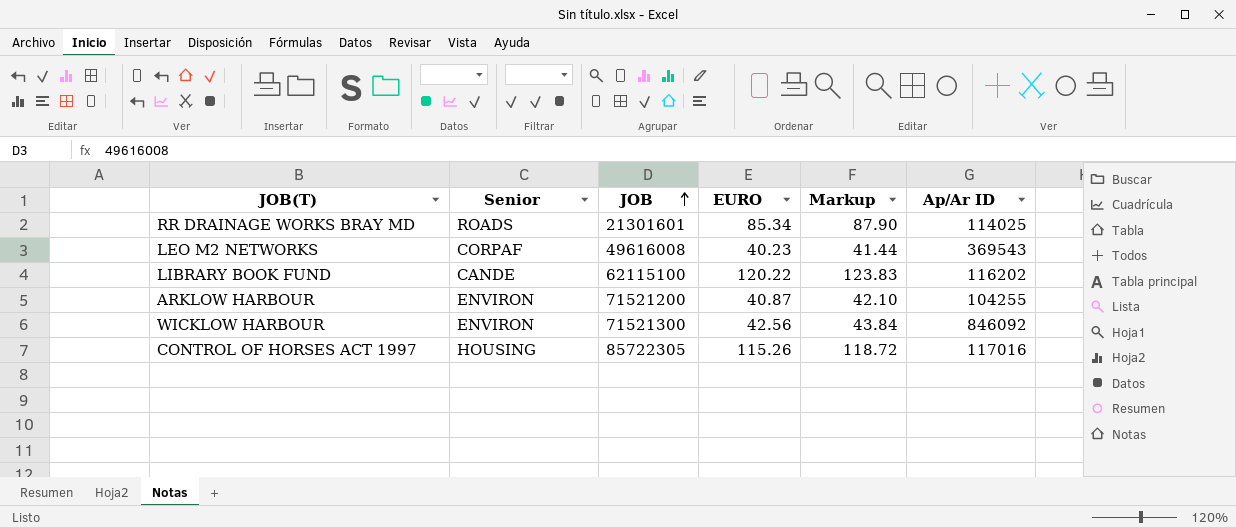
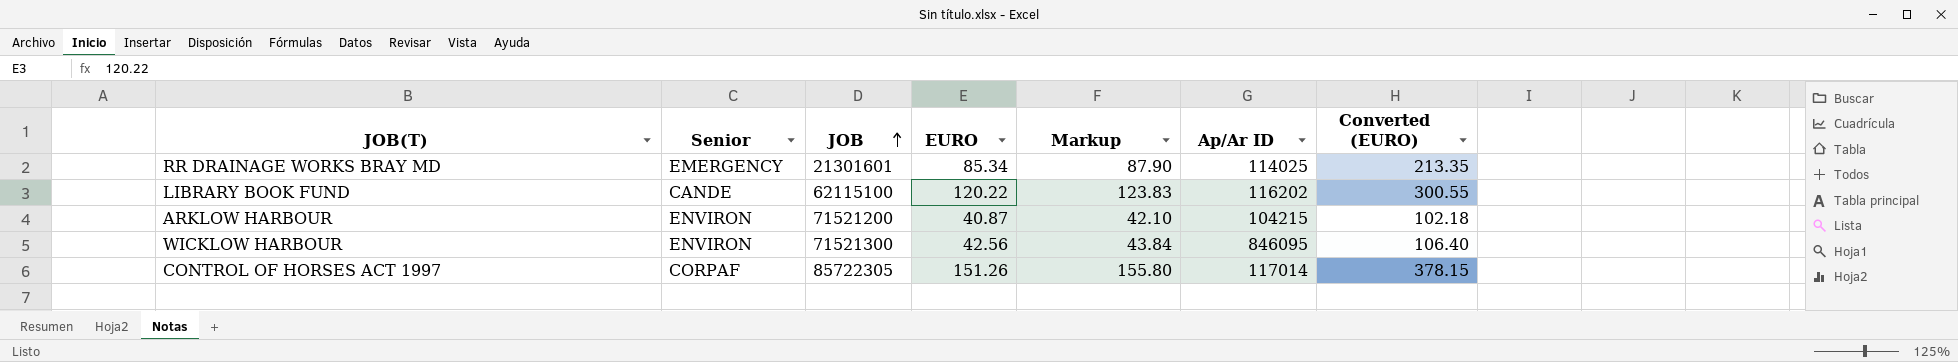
column Converted (EURO) | formula: none -> [EURO] * 2.5
row LEO M2 NETWORKS: CORPAF | 49616008 | 40.23 | 41.44 | 369543 -> none
RR DRAINAGE WORKS BRAY MD | Senior: ROADS -> EMERGENCY
ARKLOW HARBOUR | Ap/Ar ID: 104255 -> 104215
WICKLOW HARBOUR | Ap/Ar ID: 846092 -> 846095
CONTROL OF HORSES ACT 1997 | Senior: HOUSING -> CORPAF
CONTROL OF HORSES ACT 1997 | EURO: 115.26 -> 151.26
CONTROL OF HORSES ACT 1997 | Markup: 118.72 -> 155.80
CONTROL OF HORSES ACT 1997 | Ap/Ar ID: 117016 -> 117014

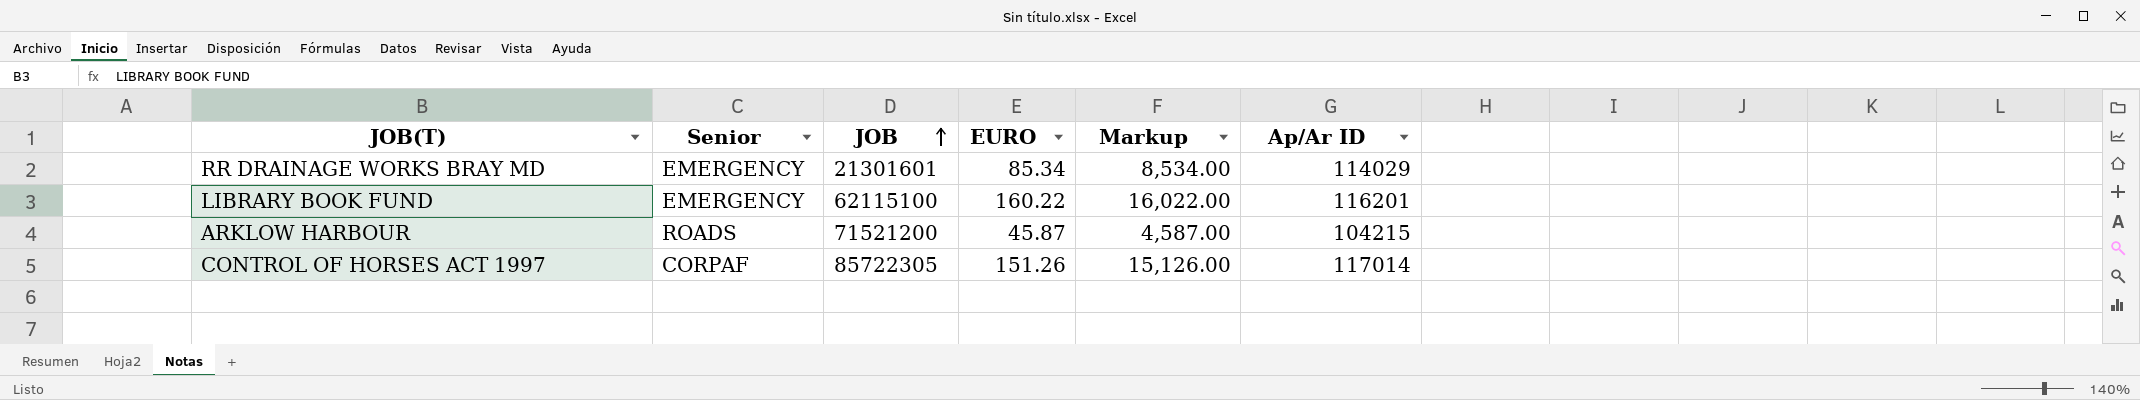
column Converted (EURO) | formula: [EURO] * 2.5 -> none
column Markup | formula: [EURO] * 1.03 -> [EURO] * 100
row WICKLOW HARBOUR: ENVIRON | 71521300 | 42.56 | 43.84 | 846095 | 106.40 -> none
RR DRAINAGE WORKS BRAY MD | Ap/Ar ID: 114025 -> 114029
LIBRARY BOOK FUND | Senior: CANDE -> EMERGENCY
LIBRARY BOOK FUND | EURO: 120.22 -> 160.22
LIBRARY BOOK FUND | Ap/Ar ID: 116202 -> 116201
ARKLOW HARBOUR | Senior: ENVIRON -> ROADS
ARKLOW HARBOUR | EURO: 40.87 -> 45.87

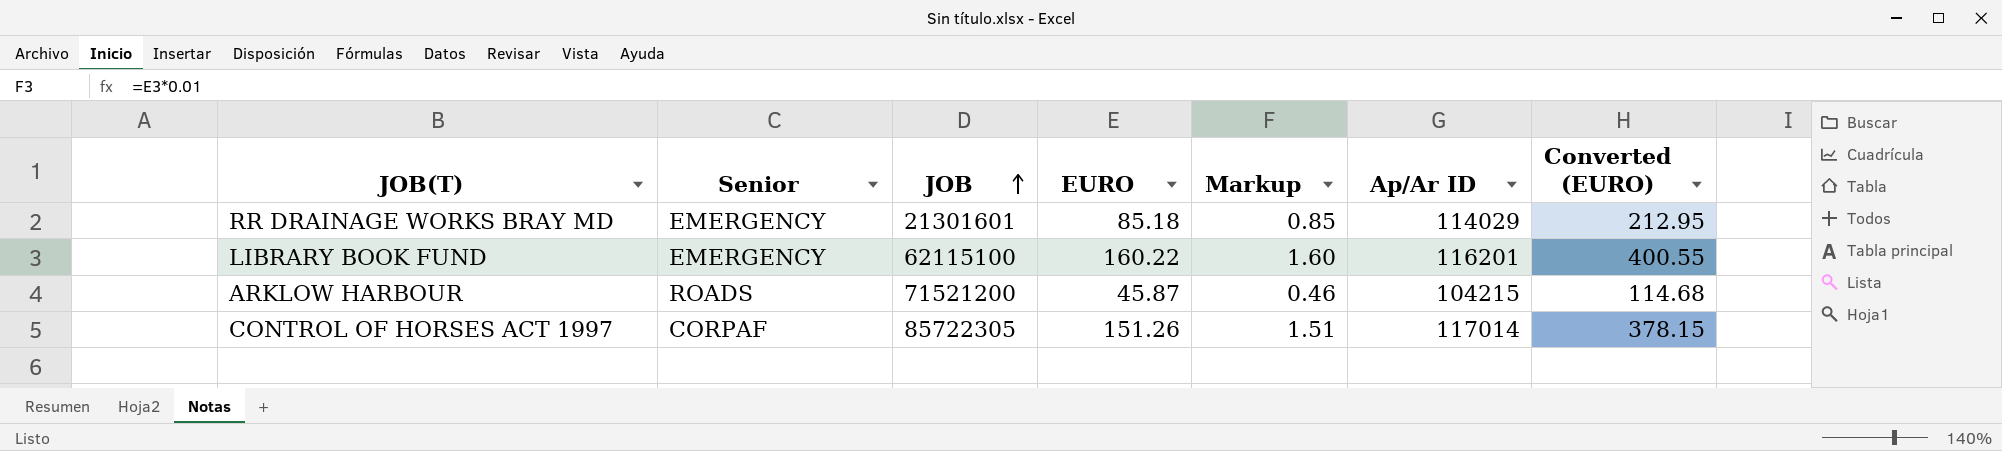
column Markup | formula: [EURO] * 100 -> [EURO] * 0.01
column Converted (EURO) | formula: none -> [EURO] * 2.5
RR DRAINAGE WORKS BRAY MD | EURO: 85.34 -> 85.18

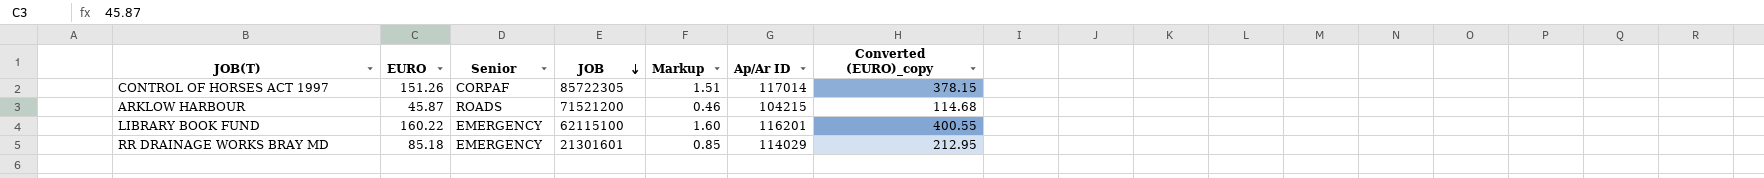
row order: JOB ascending -> JOB descending
column EURO | position: 4 -> 2
column name: Converted (EURO) -> Converted (EURO)_copy

